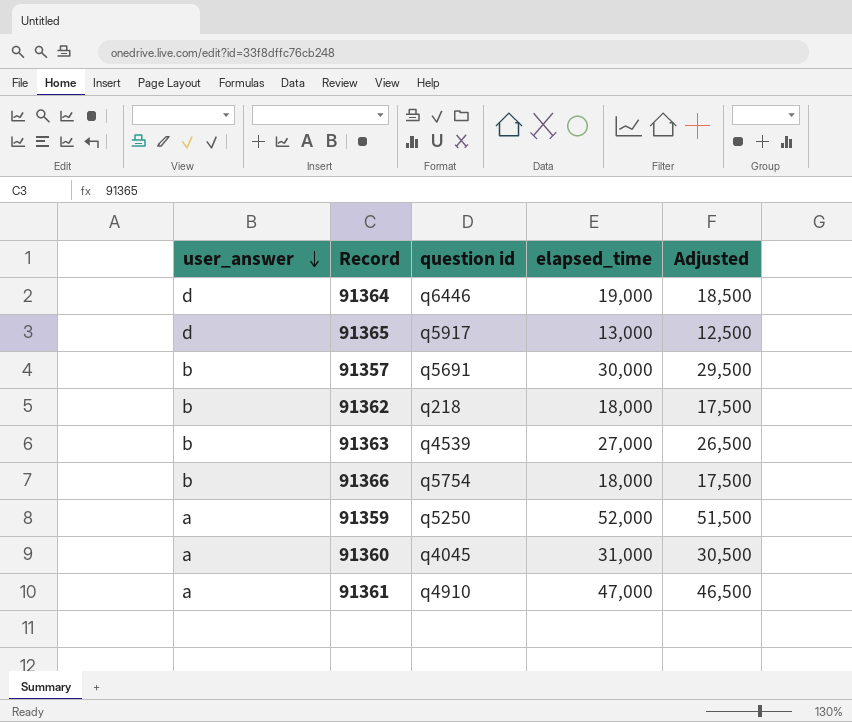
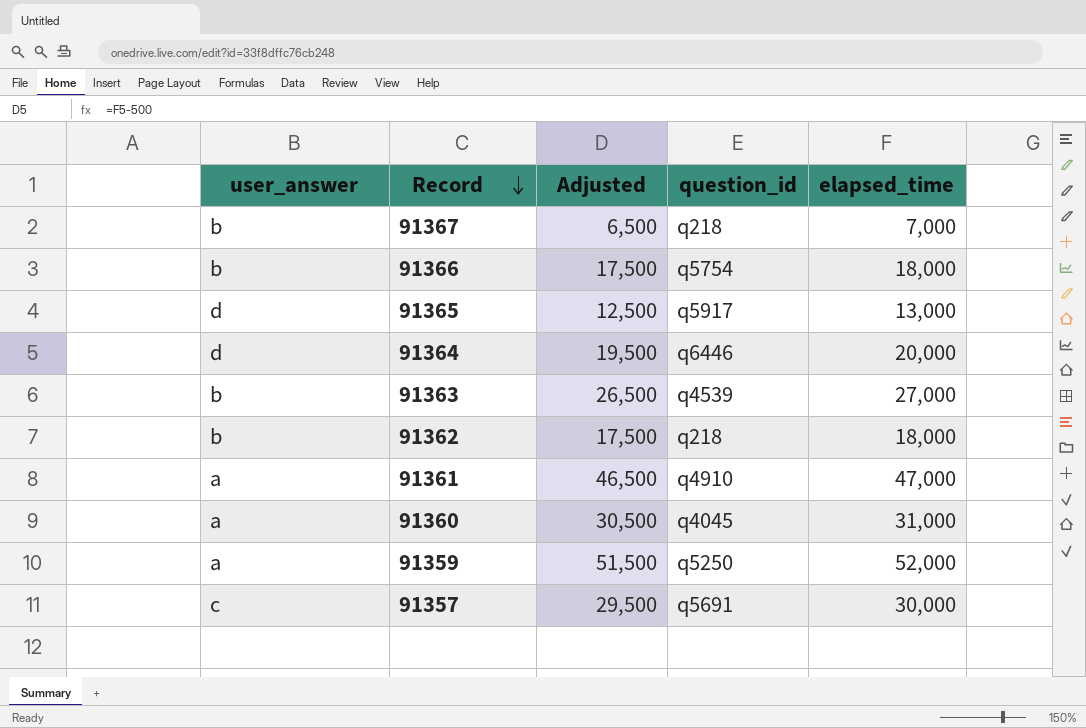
row order: user_answer descending -> Record descending
column Adjusted | position: 5 -> 3
column name: question id -> question_id
row 91367: none -> b | 6,500 | q218 | 7,000
91364 | Adjusted: 18,500 -> 19,500
91364 | elapsed_time: 19,000 -> 20,000
91357 | user_answer: b -> c

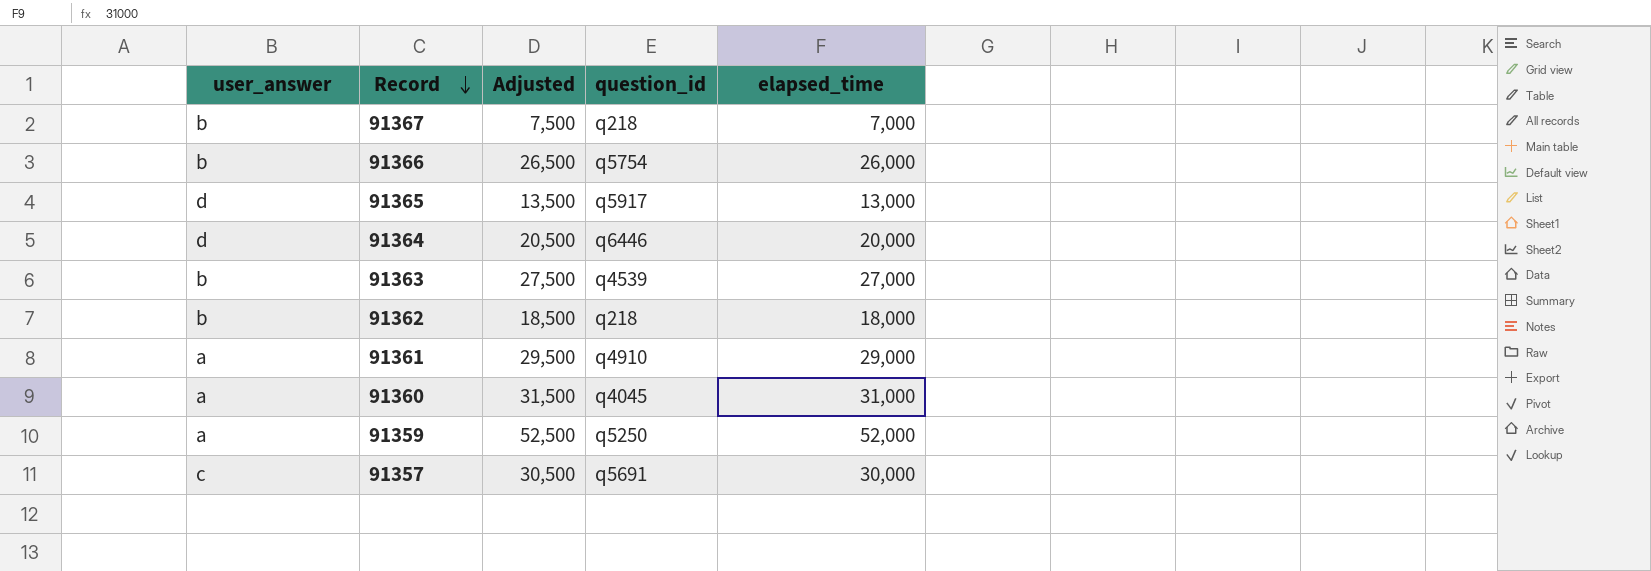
column Adjusted | formula: [elapsed_time] - 500 -> [elapsed_time] + 500
91366 | elapsed_time: 18,000 -> 26,000
91361 | elapsed_time: 47,000 -> 29,000

